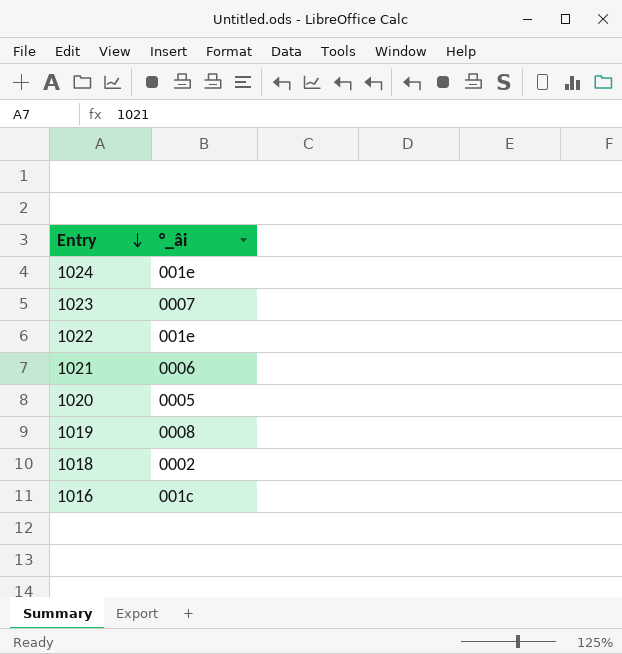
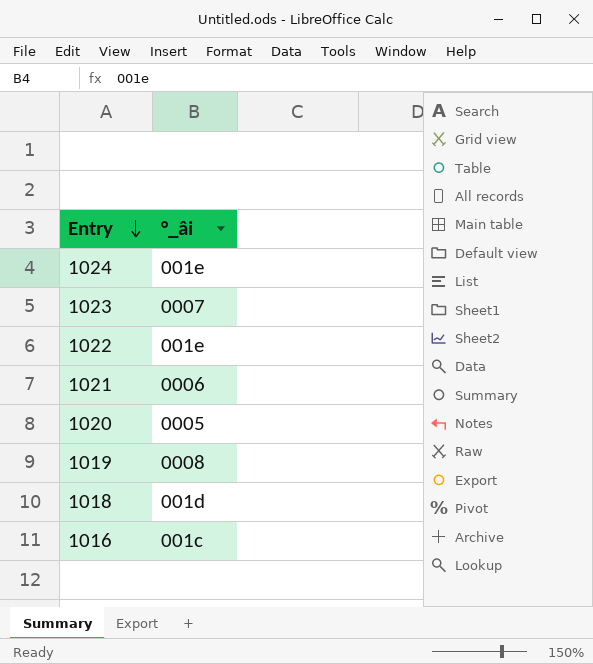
1018 | °_âi: 0002 -> 001d

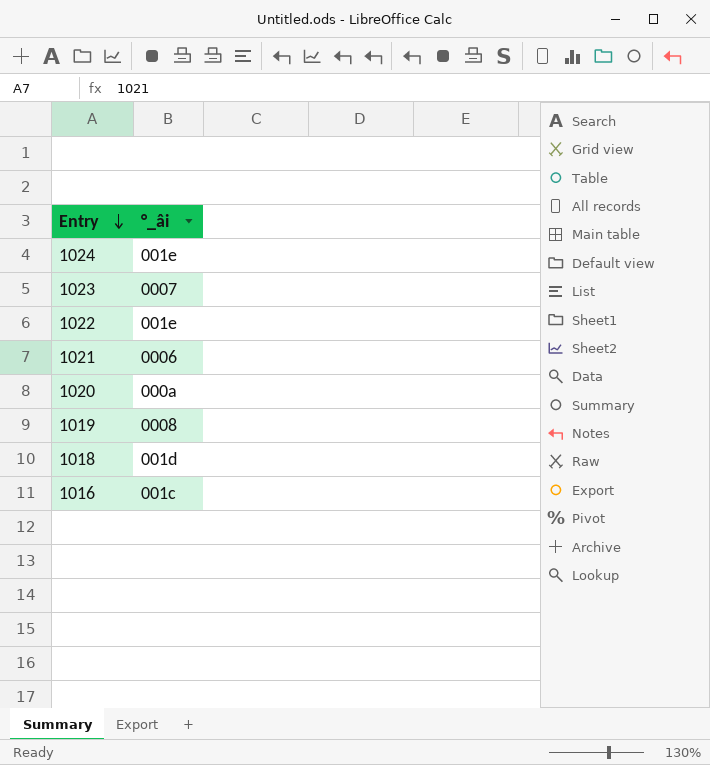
1020 | °_âi: 0005 -> 000a

